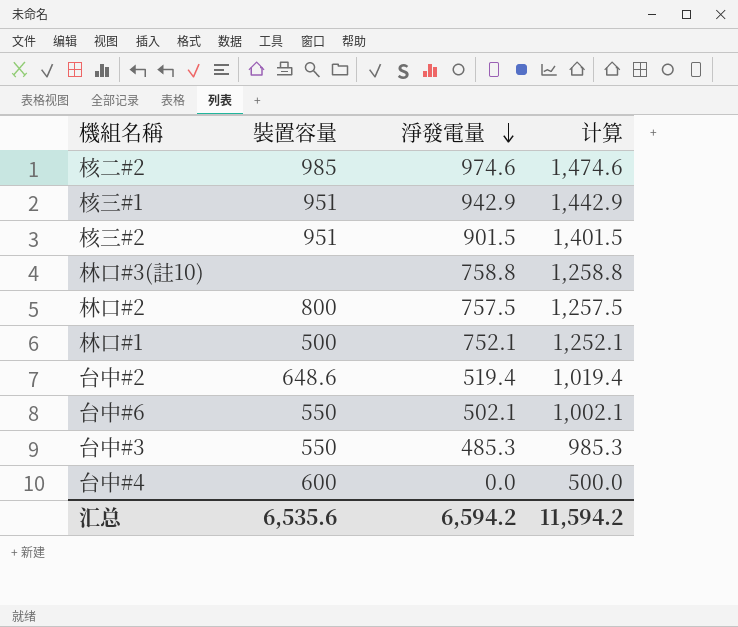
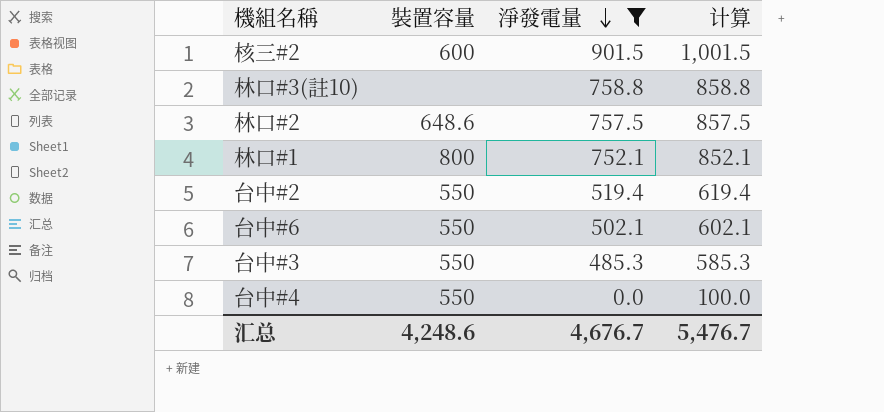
filter: none -> 淨發電量 <= 901.5
column 计算 | formula: [淨發電量] + 500 -> [淨發電量] + 100
核三#2 | 裝置容量: 951 -> 600
林口#2 | 裝置容量: 800 -> 648.6
林口#1 | 裝置容量: 500 -> 800
台中#2 | 裝置容量: 648.6 -> 550
台中#4 | 裝置容量: 600 -> 550
汇总 | 裝置容量: 6,535.6 -> 4,248.6
汇总 | 淨發電量: 6,594.2 -> 4,676.7
汇总 | 计算: 11,594.2 -> 5,476.7

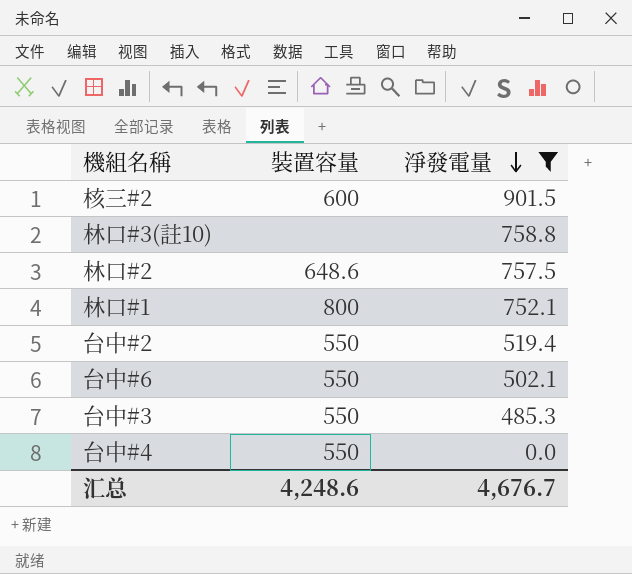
column 计算 | formula: [淨發電量] + 100 -> none

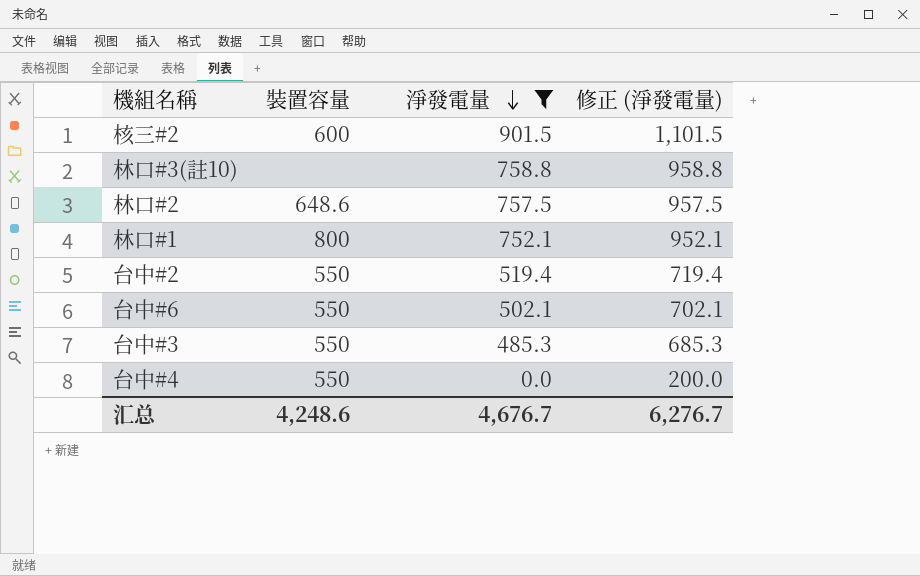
column 修正 (淨發電量) | formula: none -> [淨發電量] + 200

